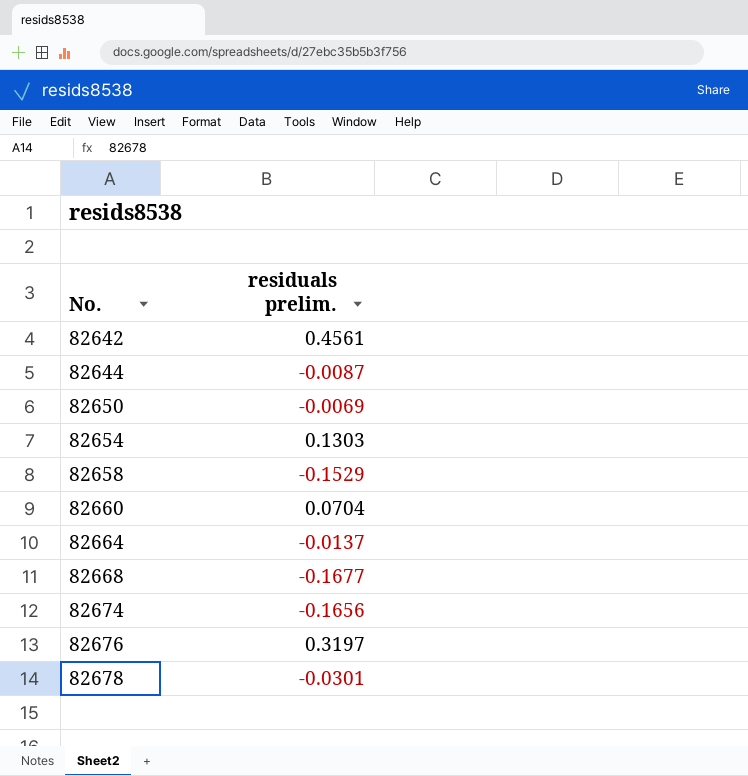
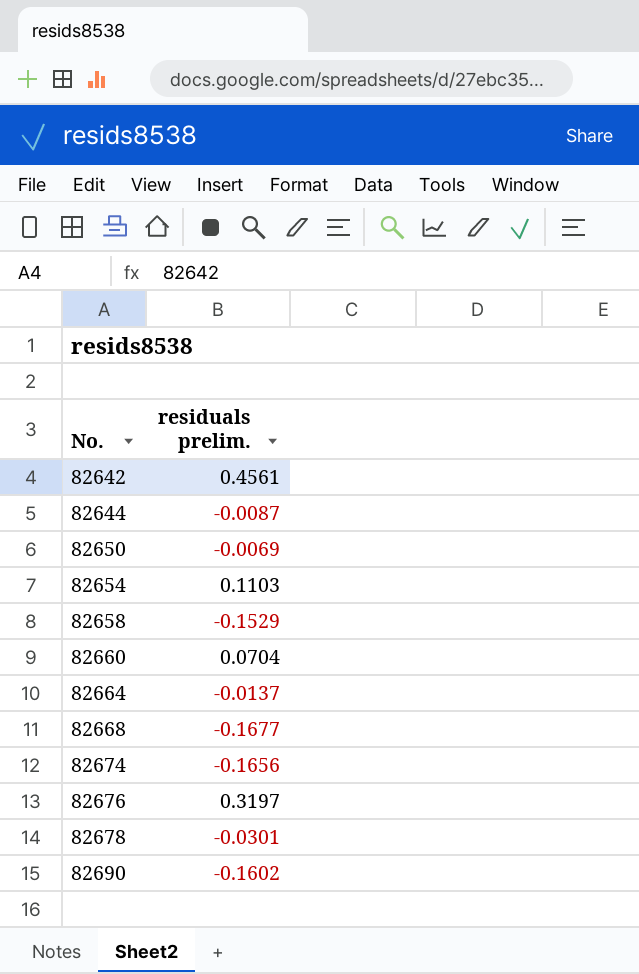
82654 | residuals prelim.: 0.1303 -> 0.1103
row 82690: none -> -0.1602

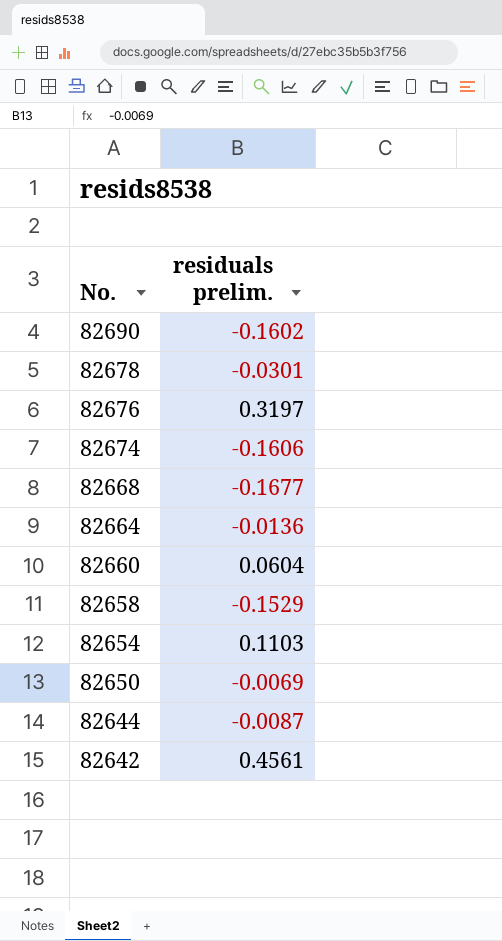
row order: No. ascending -> No. descending
82674 | residuals prelim.: -0.1656 -> -0.1606
82664 | residuals prelim.: -0.0137 -> -0.0136
82660 | residuals prelim.: 0.0704 -> 0.0604

